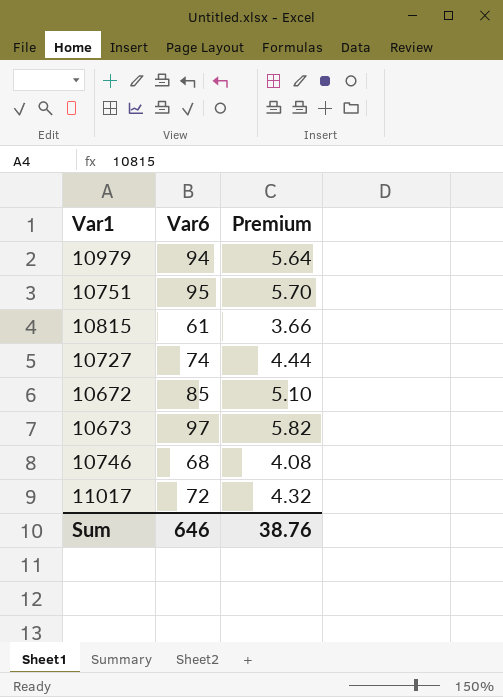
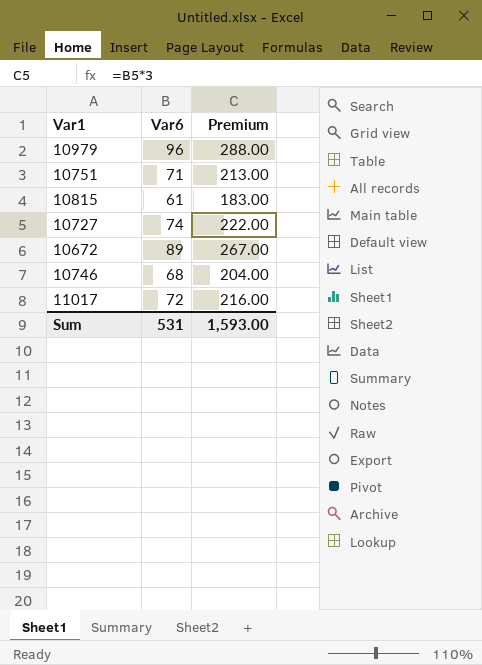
column Premium | formula: [Var6] * 0.06 -> [Var6] * 3
row 10673: 97 | 5.82 -> none
10979 | Var6: 94 -> 96
10751 | Var6: 95 -> 71
10672 | Var6: 85 -> 89
Sum | Var6: 646 -> 531
Sum | Premium: 38.76 -> 1,593.00

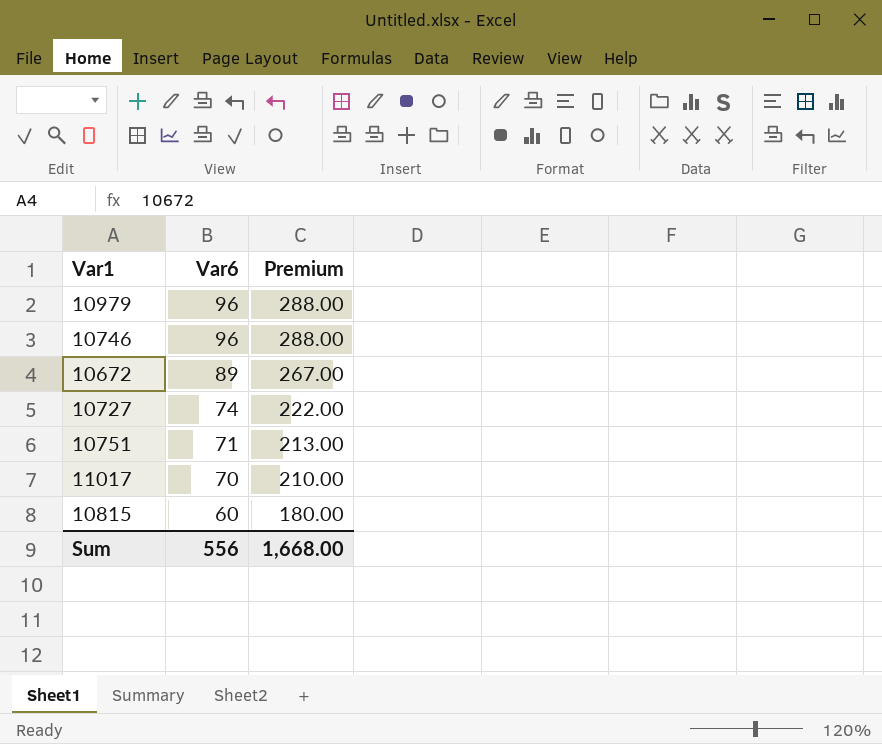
row order: none -> Var6 descending
10746 | Var6: 68 -> 96
10746 | Premium: 204.00 -> 288.00
11017 | Var6: 72 -> 70
11017 | Premium: 216.00 -> 210.00
10815 | Var6: 61 -> 60
10815 | Premium: 183.00 -> 180.00
Sum | Var6: 531 -> 556
Sum | Premium: 1,593.00 -> 1,668.00

